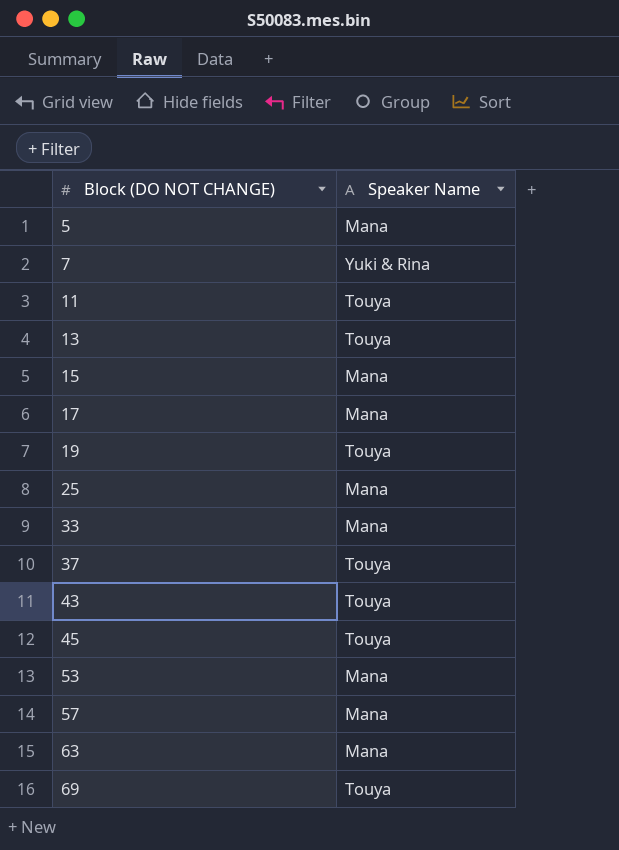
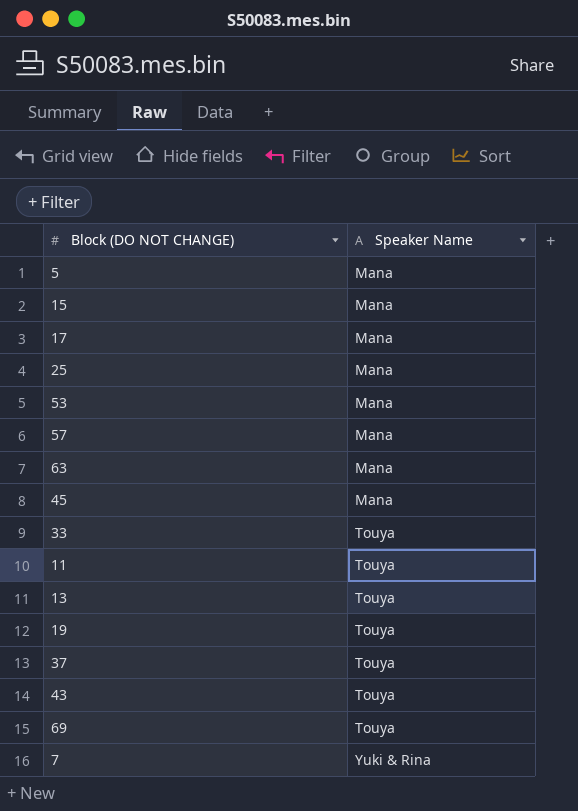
row order: Block (DO NOT CHANGE) ascending -> Speaker Name ascending
45 | Speaker Name: Touya -> Mana
33 | Speaker Name: Mana -> Touya

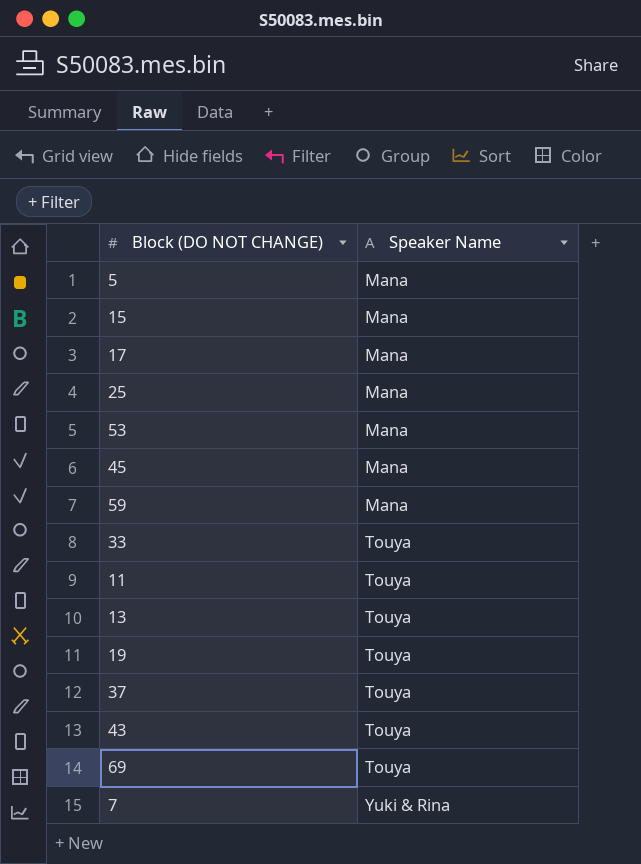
row 57: Mana -> none
row 63: Mana -> none
row 59: none -> Mana

